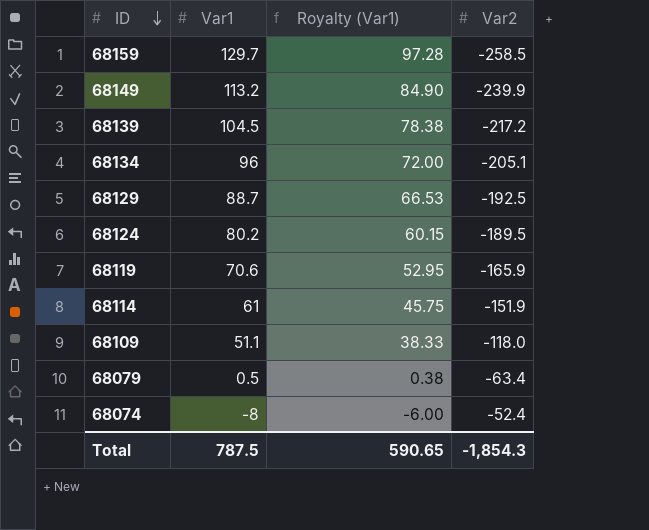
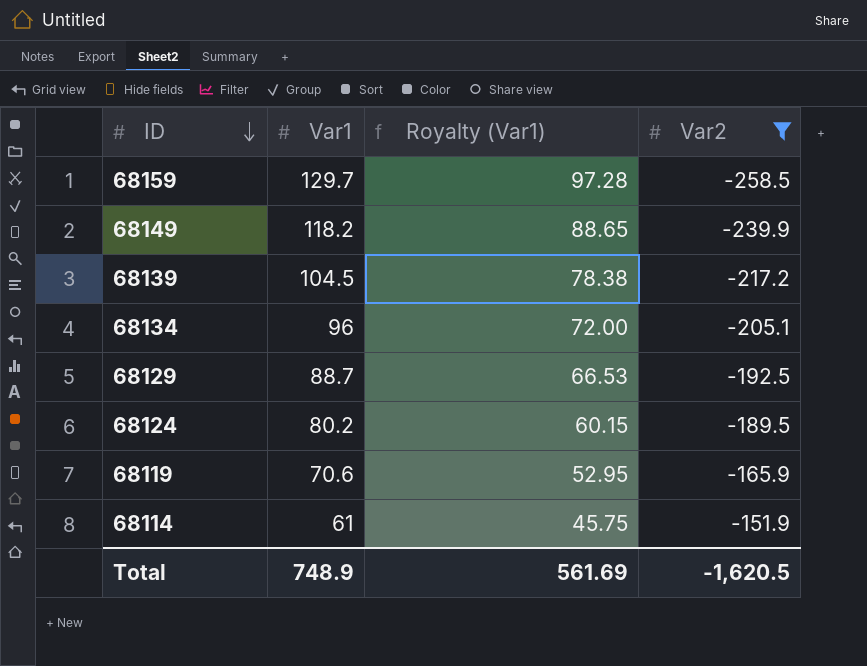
filter: none -> Var2 <= -151.9
68149 | Var1: 113.2 -> 118.2
68149 | Royalty (Var1): 84.90 -> 88.65
Total | Var1: 787.5 -> 748.9
Total | Royalty (Var1): 590.65 -> 561.69
Total | Var2: -1,854.3 -> -1,620.5

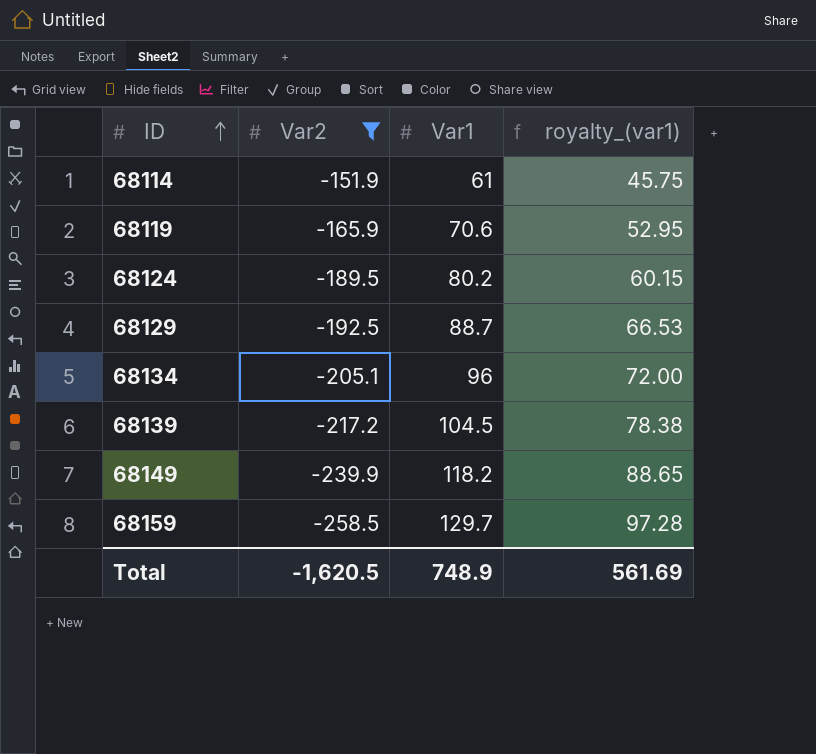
row order: ID descending -> ID ascending
column Var2 | position: 4 -> 2
column name: Royalty (Var1) -> royalty_(var1)

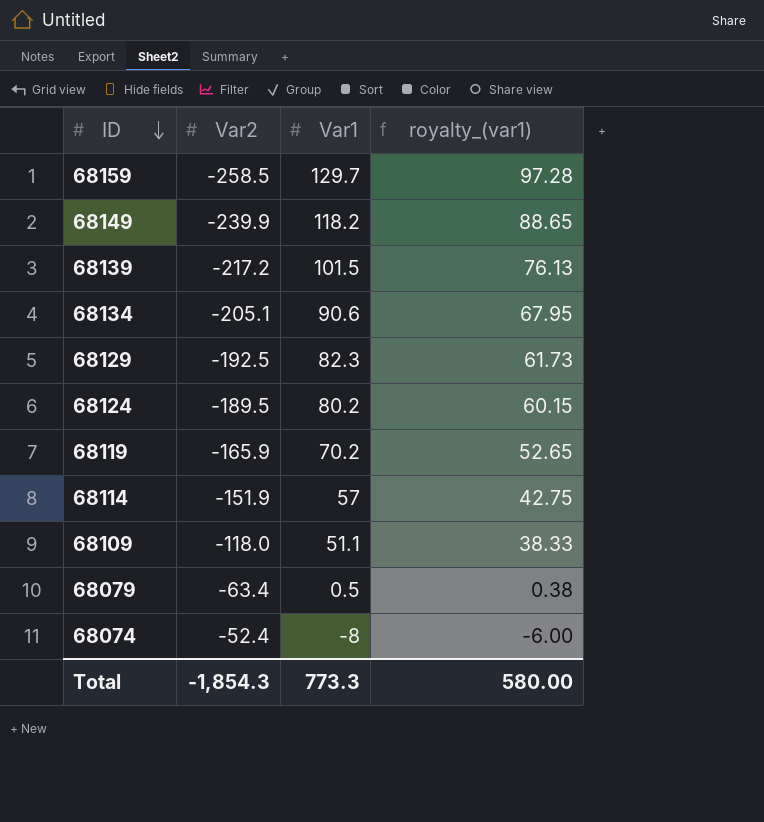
filter: Var2 <= -151.9 -> none
row order: ID ascending -> ID descending
68139 | Var1: 104.5 -> 101.5
68139 | royalty_(var1): 78.38 -> 76.13
68134 | Var1: 96 -> 90.6
68134 | royalty_(var1): 72.00 -> 67.95
68129 | Var1: 88.7 -> 82.3
68129 | royalty_(var1): 66.53 -> 61.73
68119 | Var1: 70.6 -> 70.2
68119 | royalty_(var1): 52.95 -> 52.65
68114 | Var1: 61 -> 57
68114 | royalty_(var1): 45.75 -> 42.75
Total | Var2: -1,620.5 -> -1,854.3
Total | Var1: 748.9 -> 773.3
Total | royalty_(var1): 561.69 -> 580.00

